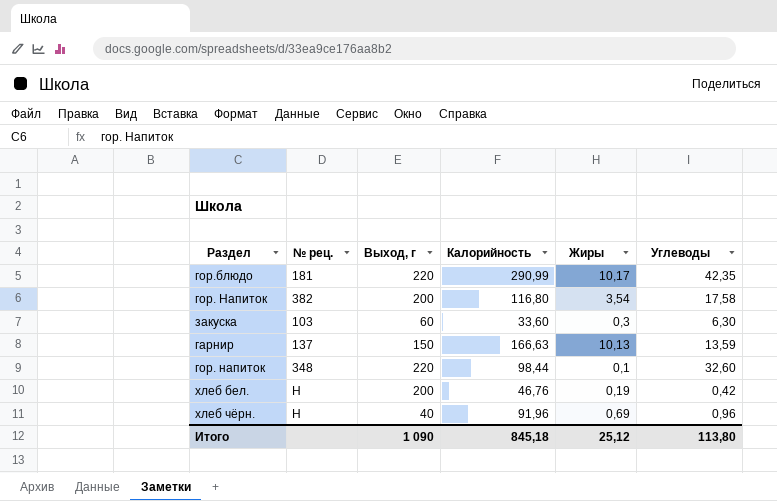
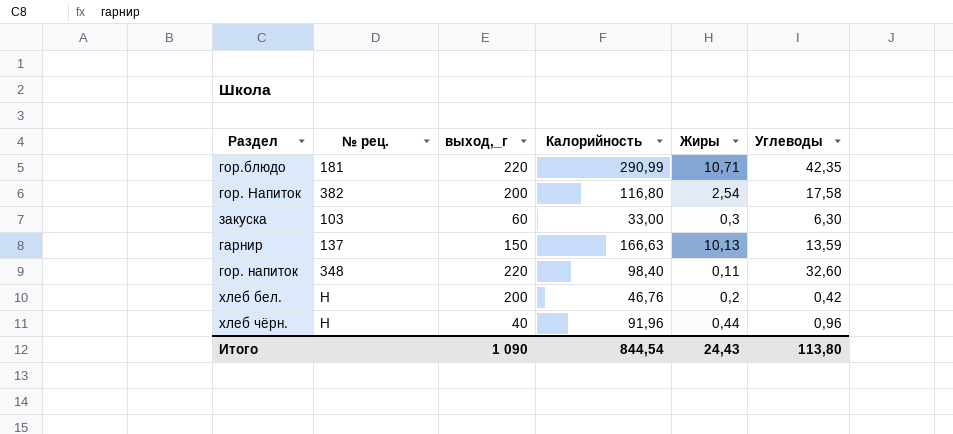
column name: Выход, г -> выход,_г
гор.блюдо | Жиры: 10,17 -> 10,71
гор. Напиток | Жиры: 3,54 -> 2,54
закуска | Калорийность: 33,60 -> 33,00
гор. напиток | Калорийность: 98,44 -> 98,40
гор. напиток | Жиры: 0,1 -> 0,11
хлеб бел. | Жиры: 0,19 -> 0,2
хлеб чёрн. | Жиры: 0,69 -> 0,44
Итого | Калорийность: 845,18 -> 844,54
Итого | Жиры: 25,12 -> 24,43

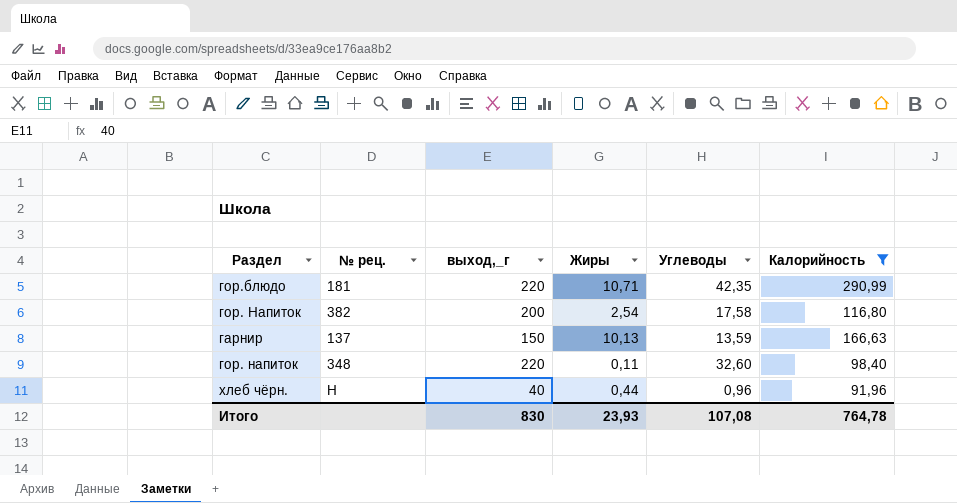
filter: none -> Калорийность >= 91,96
column Калорийность | position: 4 -> 6
Итого | выход,_г: 1 090 -> 830
Итого | Жиры: 24,43 -> 23,93
Итого | Углеводы: 113,80 -> 107,08
Итого | Калорийность: 844,54 -> 764,78

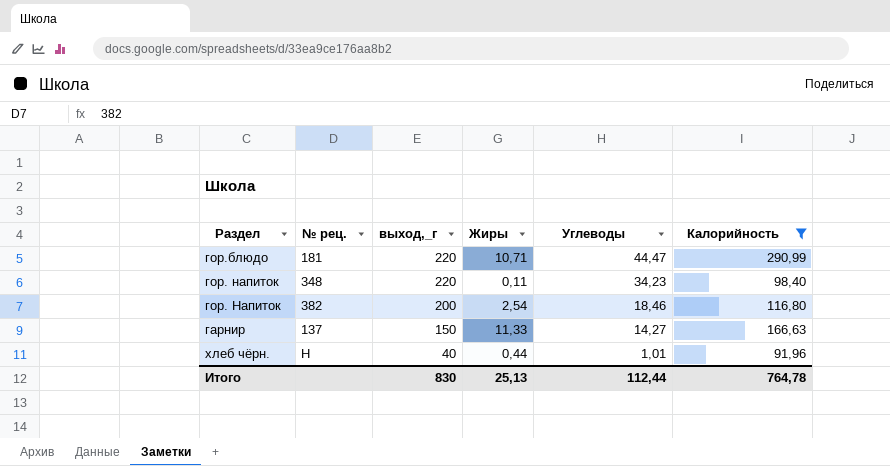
row order: none -> выход,_г descending
гор.блюдо | Углеводы: 42,35 -> 44,47
гор. напиток | Углеводы: 32,60 -> 34,23
гор. Напиток | Углеводы: 17,58 -> 18,46
гарнир | Жиры: 10,13 -> 11,33
гарнир | Углеводы: 13,59 -> 14,27
хлеб чёрн. | Углеводы: 0,96 -> 1,01
Итого | Жиры: 23,93 -> 25,13
Итого | Углеводы: 107,08 -> 112,44

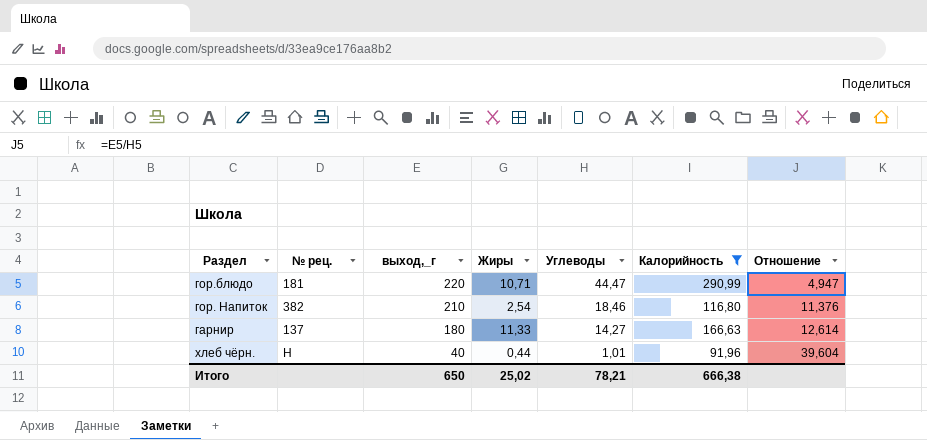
column Отношение | formula: none -> [выход,_г] / [Углеводы]
row гор. напиток: 348 | 220 | 0,11 | 34,23 | 98,40 -> none
гор. Напиток | выход,_г: 200 -> 210
гарнир | выход,_г: 150 -> 180
Итого | выход,_г: 830 -> 650
Итого | Жиры: 25,13 -> 25,02
Итого | Углеводы: 112,44 -> 78,21
Итого | Калорийность: 764,78 -> 666,38

